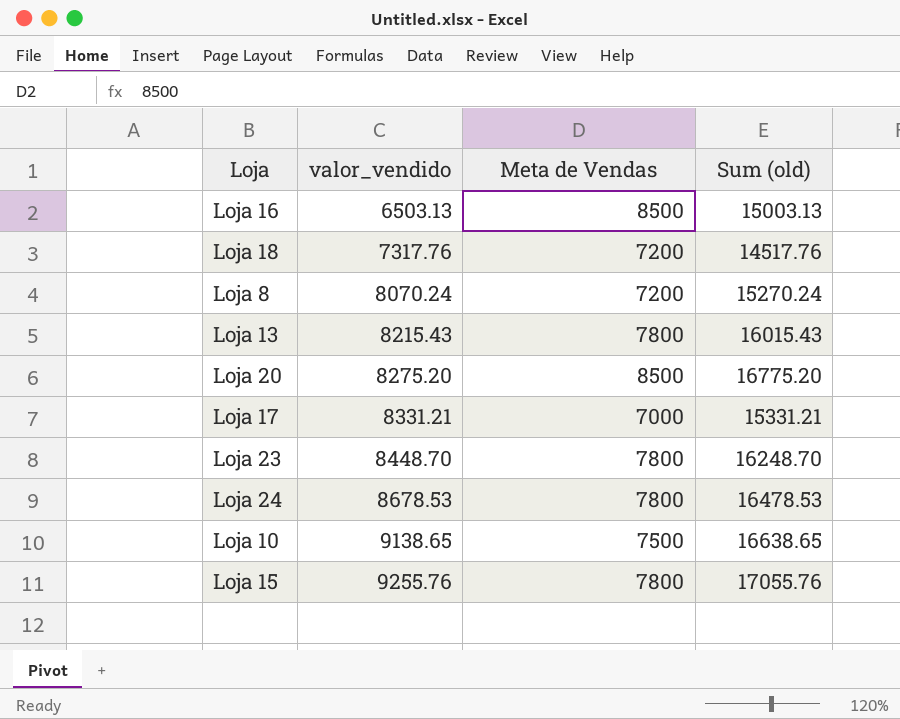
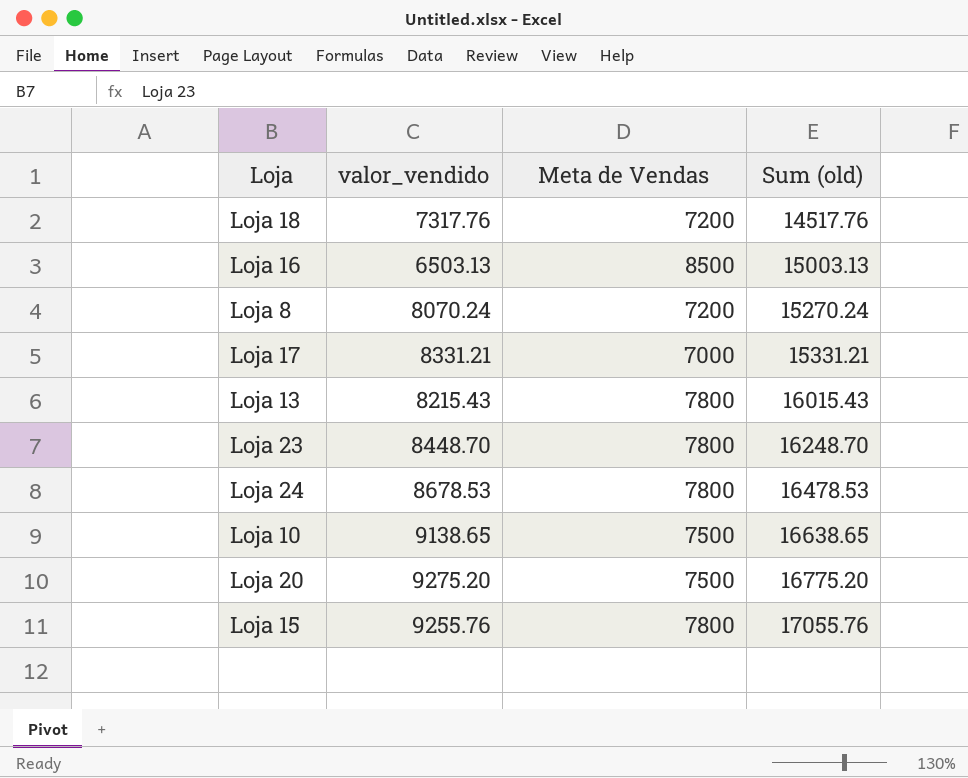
row order: valor_vendido ascending -> Sum (old) ascending
Loja 20 | valor_vendido: 8275.20 -> 9275.20
Loja 20 | Meta de Vendas: 8500 -> 7500

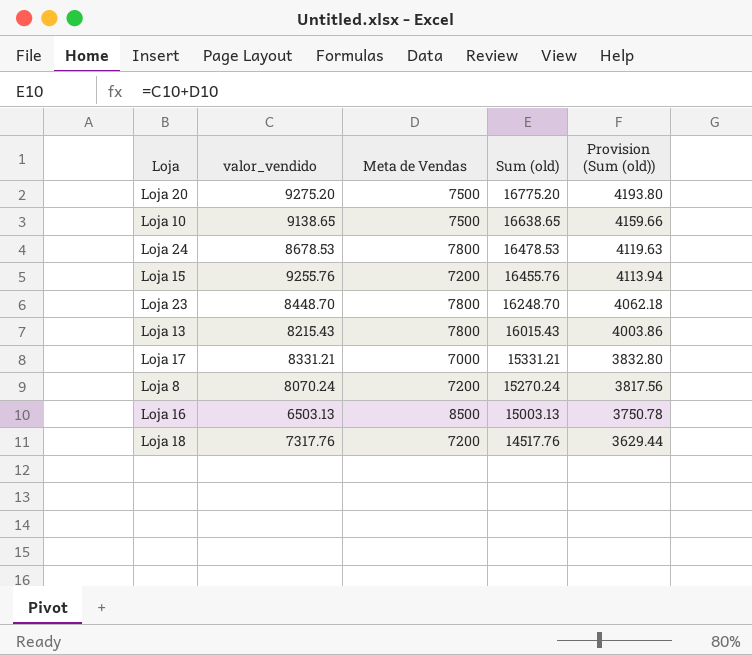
row order: Sum (old) ascending -> Sum (old) descending
column Provision (Sum (old)) | formula: none -> [Sum (old)] * 0.25
Loja 15 | Meta de Vendas: 7800 -> 7200
Loja 15 | Sum (old): 17055.76 -> 16455.76

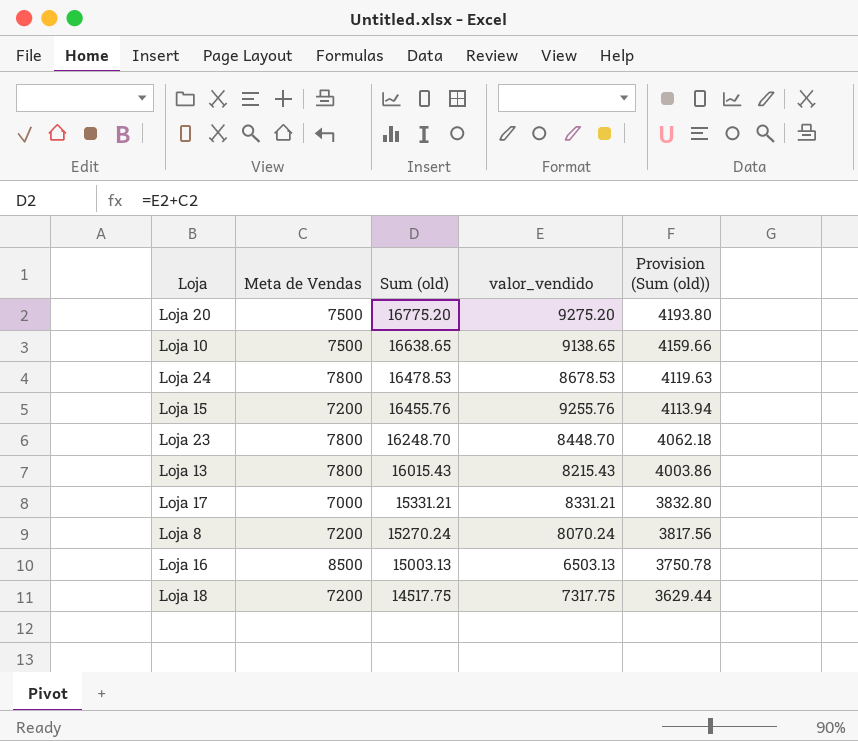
column valor_vendido | position: 2 -> 4
Loja 18 | Sum (old): 14517.76 -> 14517.75
Loja 18 | valor_vendido: 7317.76 -> 7317.75

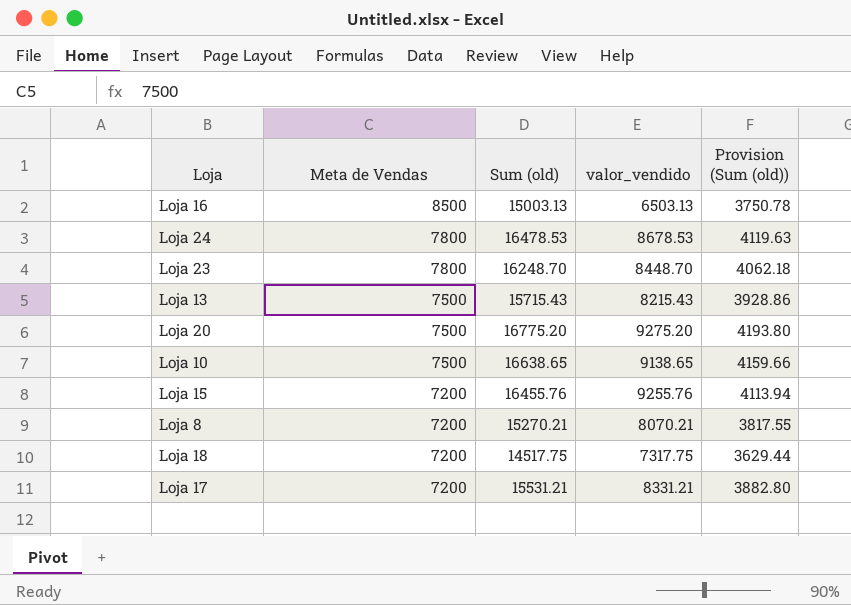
row order: Sum (old) descending -> Meta de Vendas descending
Loja 13 | Meta de Vendas: 7800 -> 7500
Loja 13 | Sum (old): 16015.43 -> 15715.43
Loja 13 | Provision (Sum (old)): 4003.86 -> 3928.86
Loja 8 | Sum (old): 15270.24 -> 15270.21
Loja 8 | valor_vendido: 8070.24 -> 8070.21
Loja 8 | Provision (Sum (old)): 3817.56 -> 3817.55
Loja 17 | Meta de Vendas: 7000 -> 7200
Loja 17 | Sum (old): 15331.21 -> 15531.21
Loja 17 | Provision (Sum (old)): 3832.80 -> 3882.80

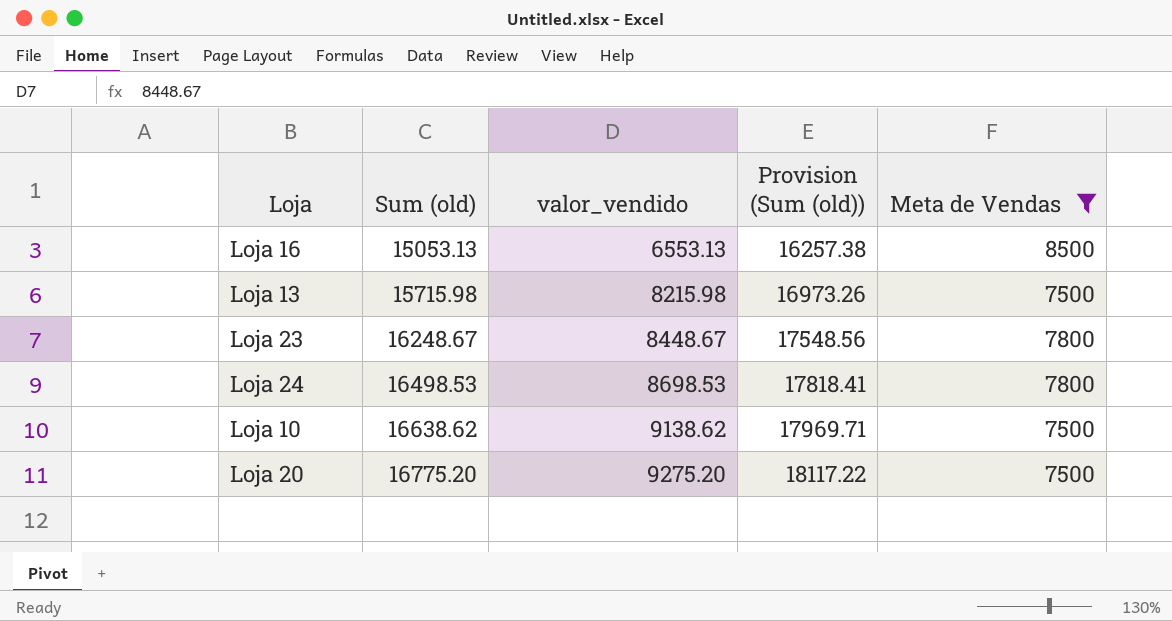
filter: none -> Meta de Vendas != 7200
row order: Meta de Vendas descending -> Sum (old) ascending
column Provision (Sum (old)) | formula: [Sum (old)] * 0.25 -> [Sum (old)] * 1.08
column Meta de Vendas | position: 2 -> 5
Loja 16 | Sum (old): 15003.13 -> 15053.13
Loja 16 | valor_vendido: 6503.13 -> 6553.13
Loja 13 | Sum (old): 15715.43 -> 15715.98
Loja 13 | valor_vendido: 8215.43 -> 8215.98
Loja 23 | Sum (old): 16248.70 -> 16248.67
Loja 23 | valor_vendido: 8448.70 -> 8448.67
Loja 24 | Sum (old): 16478.53 -> 16498.53
Loja 24 | valor_vendido: 8678.53 -> 8698.53
Loja 10 | Sum (old): 16638.65 -> 16638.62
Loja 10 | valor_vendido: 9138.65 -> 9138.62

